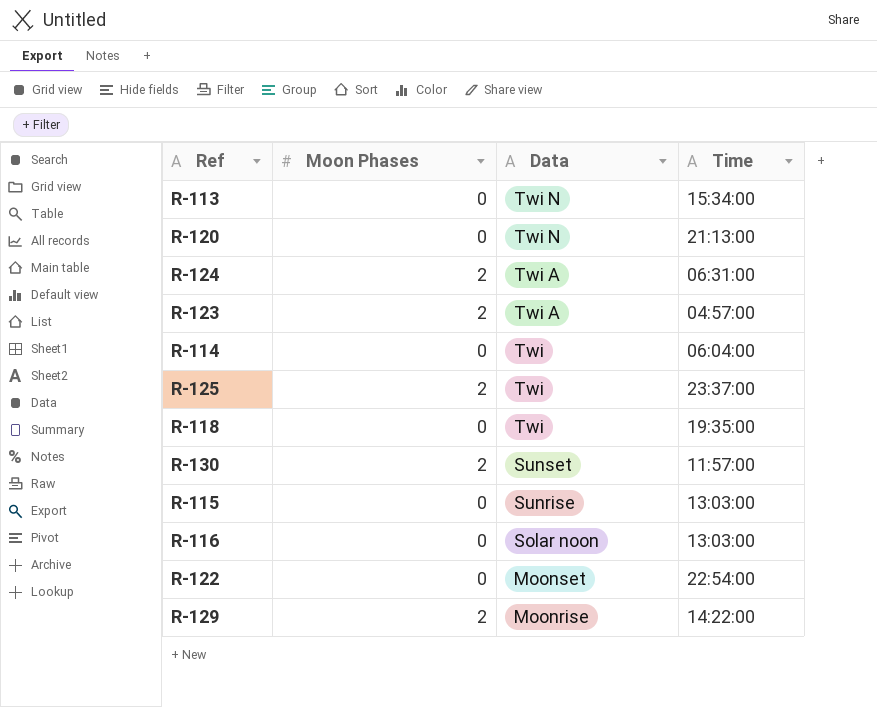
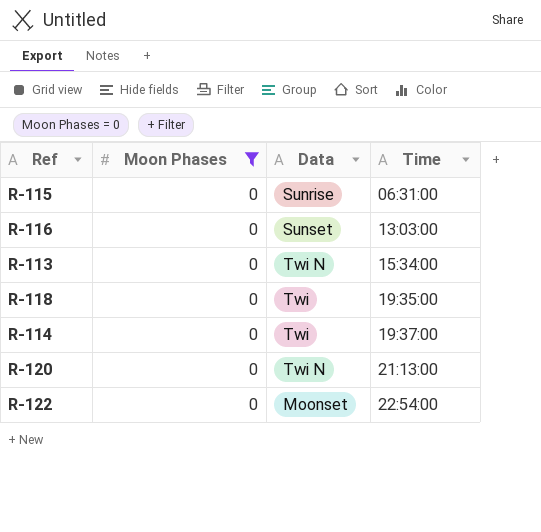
filter: none -> Moon Phases = 0
row order: Data descending -> Time ascending
R-115 | Time: 13:03:00 -> 06:31:00
R-116 | Data: Solar noon -> Sunset
R-114 | Time: 06:04:00 -> 19:37:00

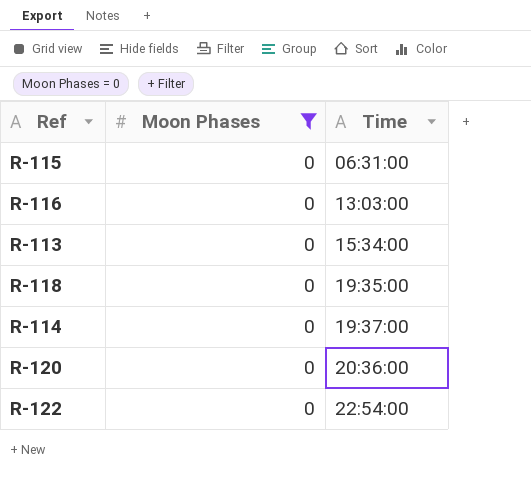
column Data | position: 3 -> none
R-120 | Time: 21:13:00 -> 20:36:00

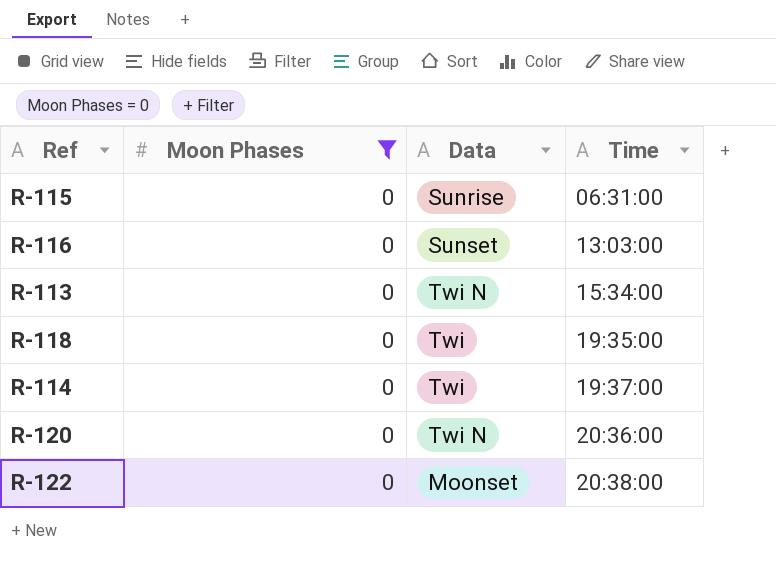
column Data | position: none -> 3
R-122 | Time: 22:54:00 -> 20:38:00

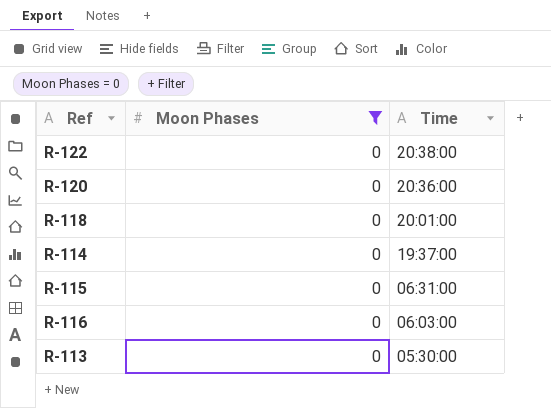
row order: Time ascending -> Time descending
column Data | position: 3 -> none
R-118 | Time: 19:35:00 -> 20:01:00
R-116 | Time: 13:03:00 -> 06:03:00
R-113 | Time: 15:34:00 -> 05:30:00

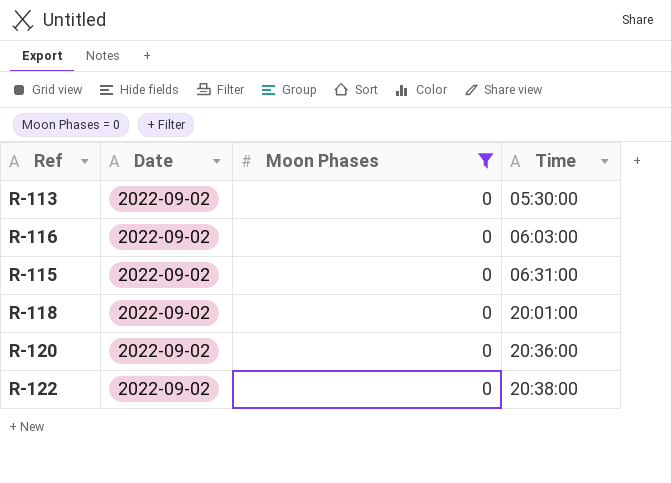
row order: Time descending -> Time ascending
column Date | position: none -> 2
row R-114: 0 | 19:37:00 -> none

